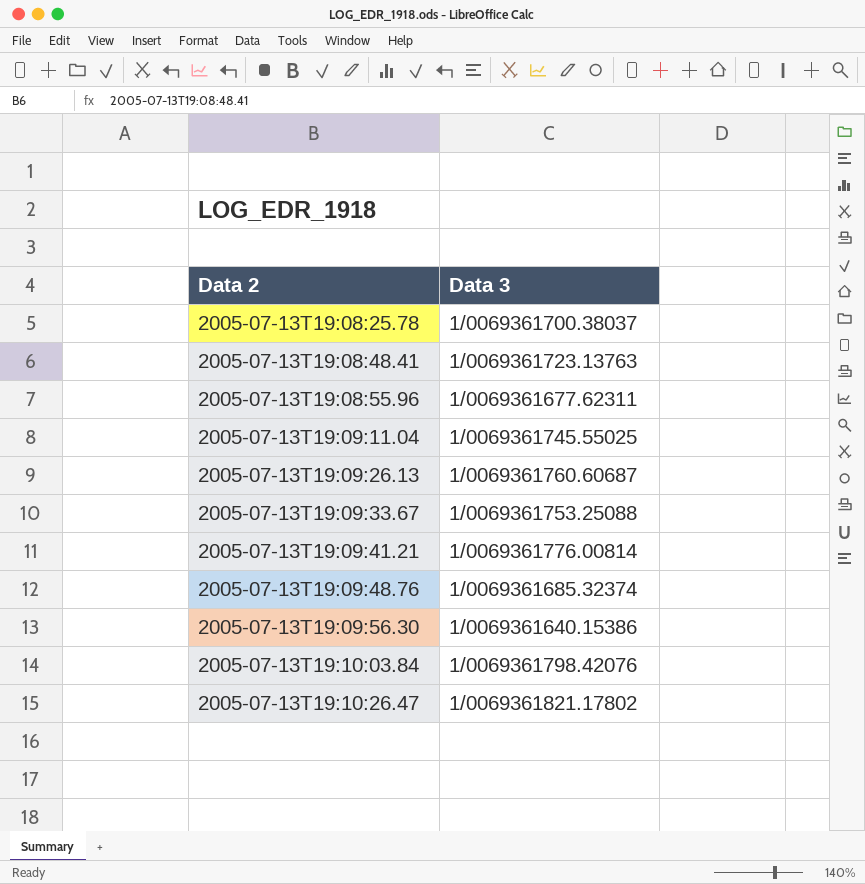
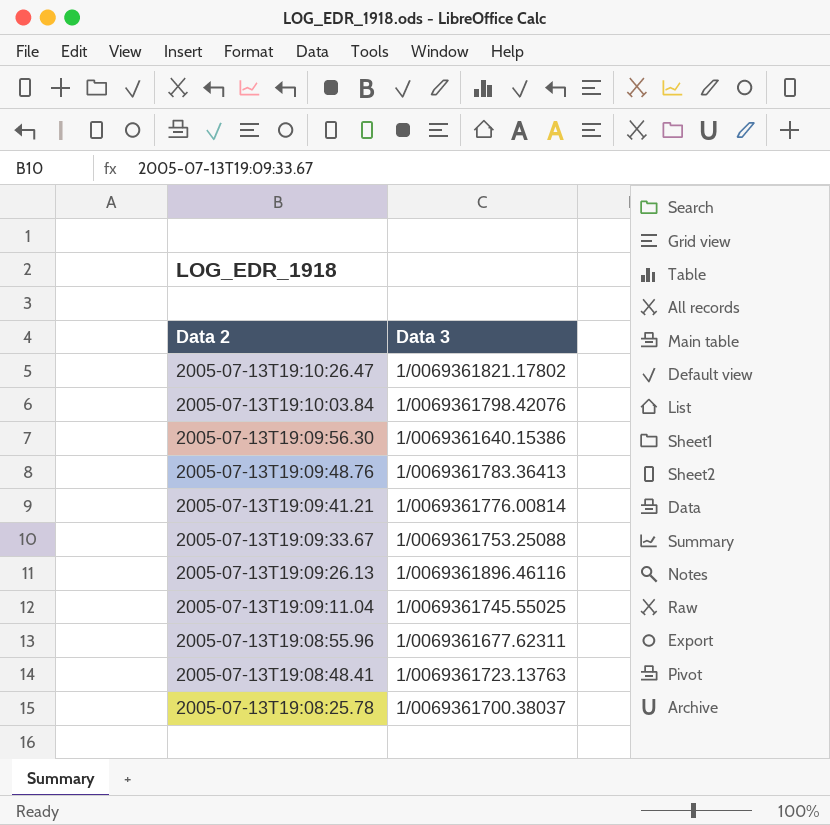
row order: Data 2 ascending -> Data 2 descending
2005-07-13T19:09:48.76 | Data 3: 1/0069361685.32374 -> 1/0069361783.36413
2005-07-13T19:09:26.13 | Data 3: 1/0069361760.60687 -> 1/0069361896.46116

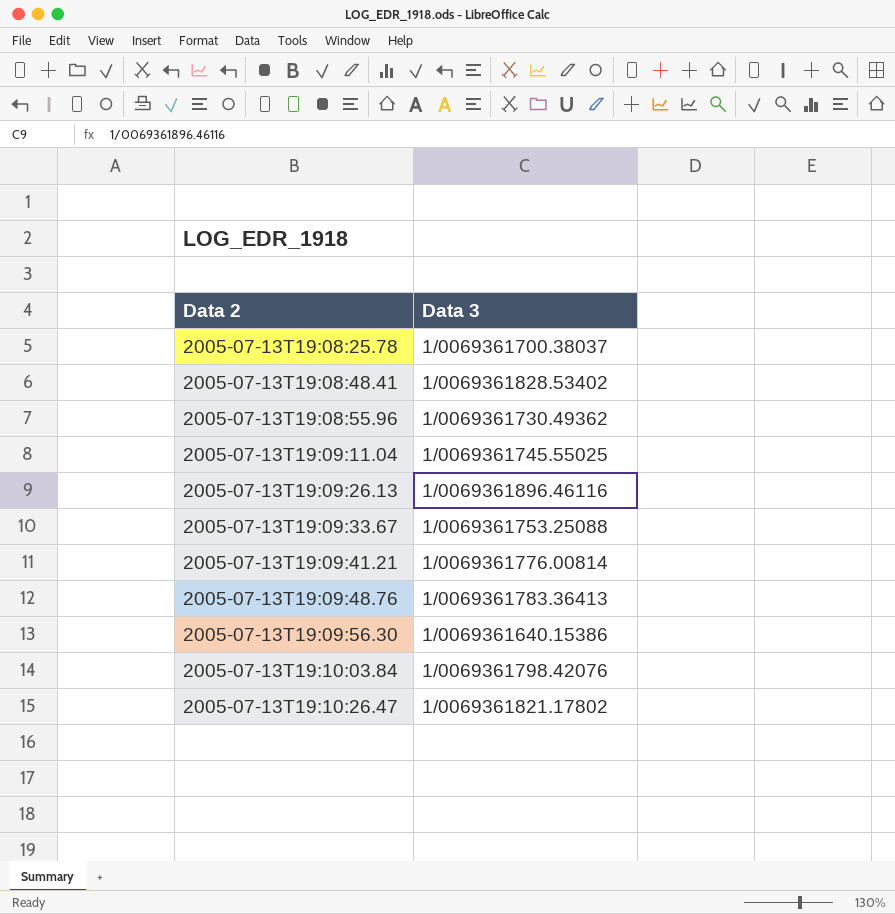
row order: Data 2 descending -> Data 2 ascending
2005-07-13T19:08:48.41 | Data 3: 1/0069361723.13763 -> 1/0069361828.53402
2005-07-13T19:08:55.96 | Data 3: 1/0069361677.62311 -> 1/0069361730.49362

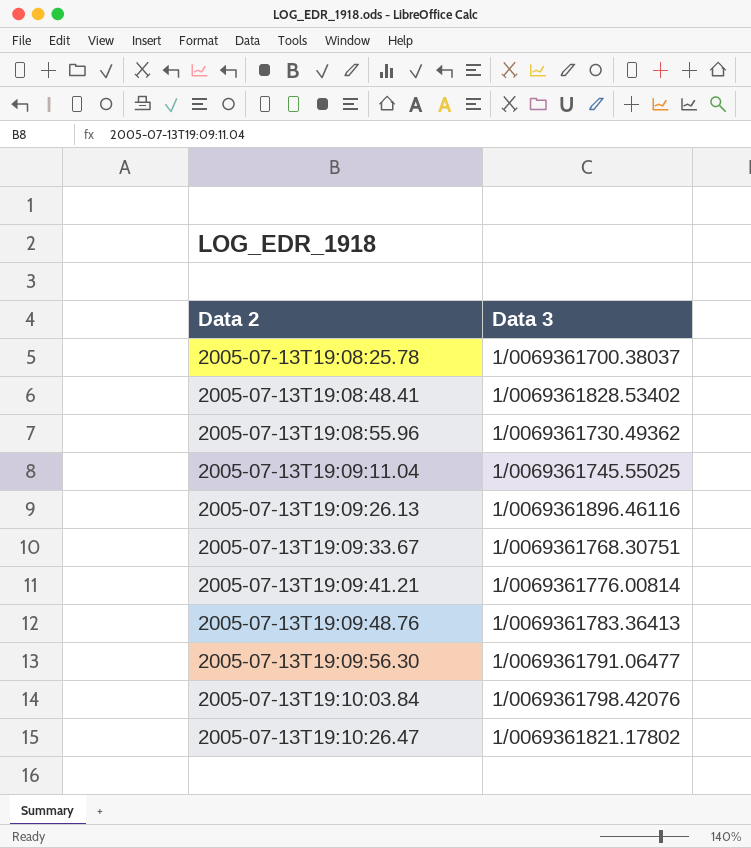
2005-07-13T19:09:33.67 | Data 3: 1/0069361753.25088 -> 1/0069361768.30751
2005-07-13T19:09:56.30 | Data 3: 1/0069361640.15386 -> 1/0069361791.06477

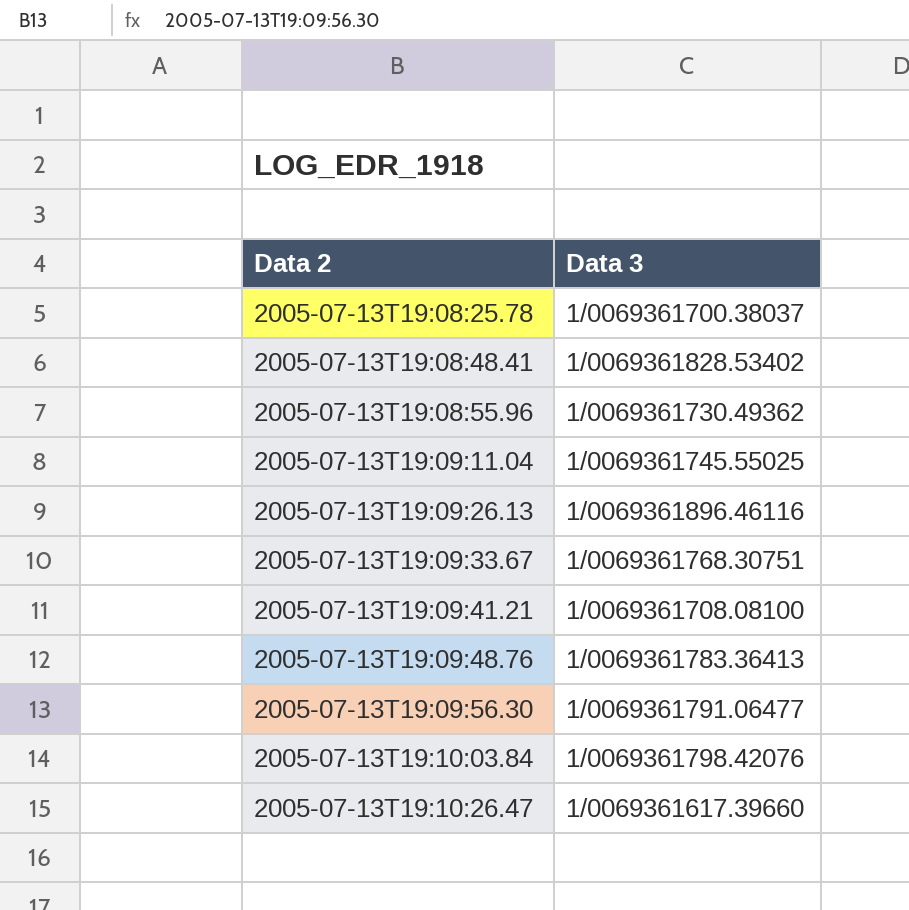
2005-07-13T19:09:41.21 | Data 3: 1/0069361776.00814 -> 1/0069361708.08100
2005-07-13T19:10:26.47 | Data 3: 1/0069361821.17802 -> 1/0069361617.39660

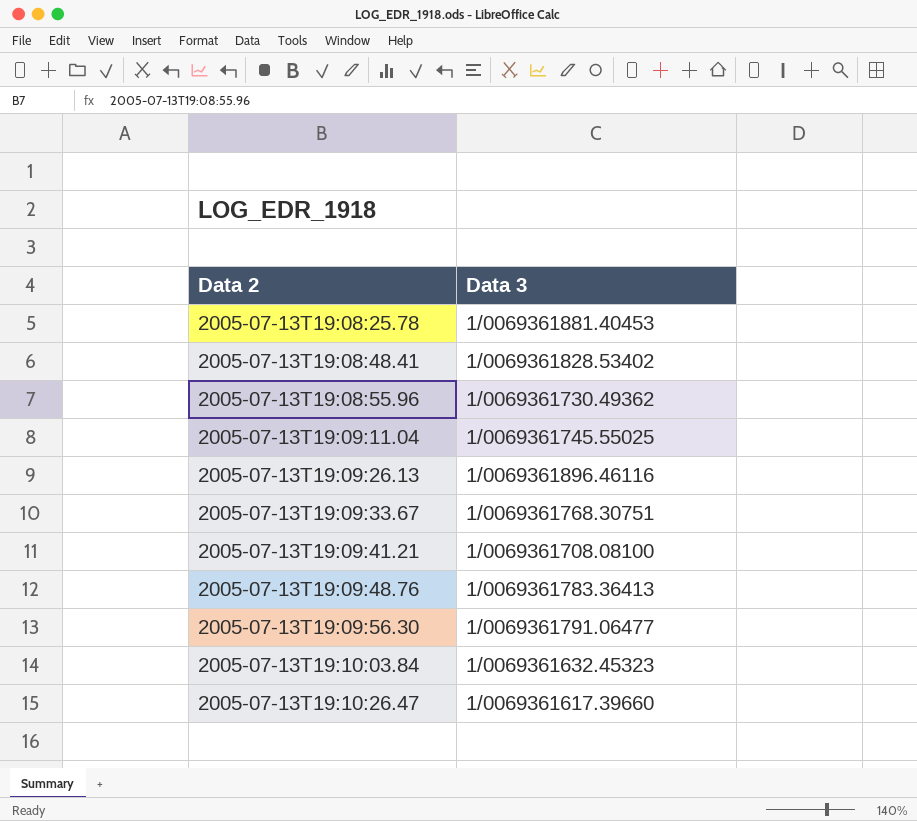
2005-07-13T19:08:25.78 | Data 3: 1/0069361700.38037 -> 1/0069361881.40453
2005-07-13T19:10:03.84 | Data 3: 1/0069361798.42076 -> 1/0069361632.45323

